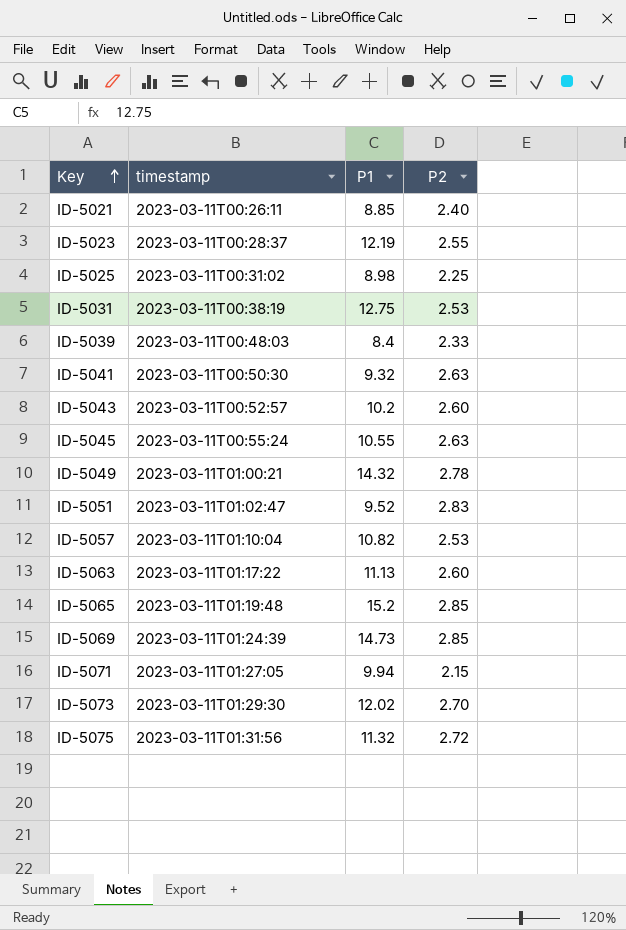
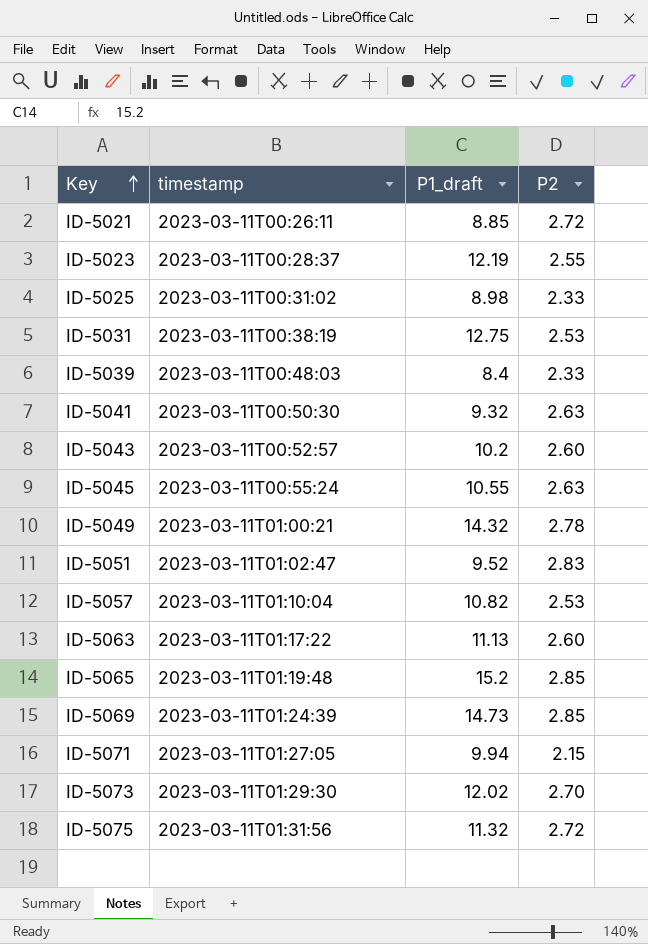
column name: P1 -> P1_draft
ID-5021 | P2: 2.40 -> 2.72
ID-5025 | P2: 2.25 -> 2.33

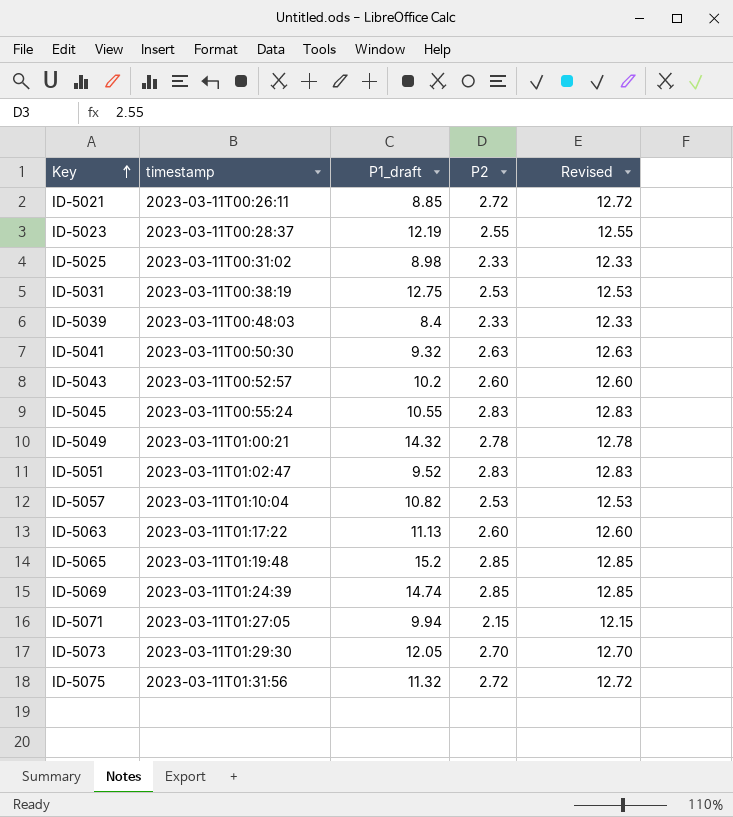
column Revised | formula: none -> [P2] + 10
ID-5045 | P2: 2.63 -> 2.83
ID-5069 | P1_draft: 14.73 -> 14.74
ID-5073 | P1_draft: 12.02 -> 12.05

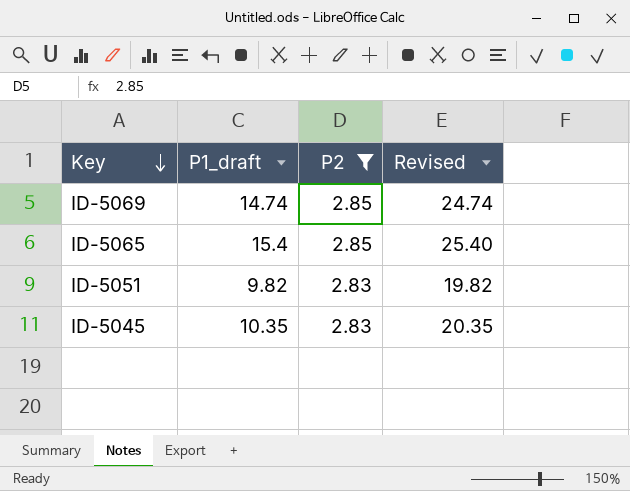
filter: none -> P2 >= 2.83
row order: Key ascending -> Key descending
column timestamp | position: 2 -> none
column Revised | formula: [P2] + 10 -> [P1_draft] + 10
ID-5065 | P1_draft: 15.2 -> 15.4
ID-5051 | P1_draft: 9.52 -> 9.82
ID-5045 | P1_draft: 10.55 -> 10.35

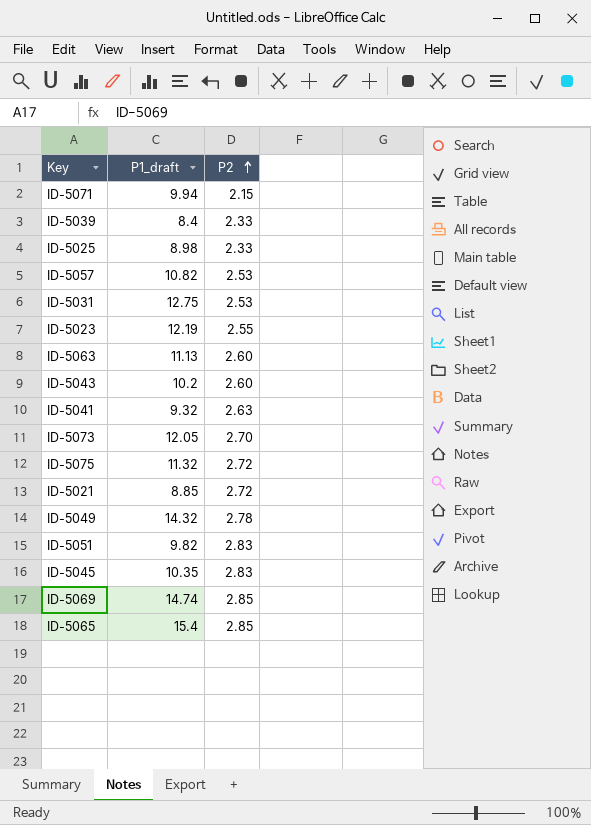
filter: P2 >= 2.83 -> none
row order: Key descending -> P2 ascending
column Revised | formula: [P1_draft] + 10 -> none

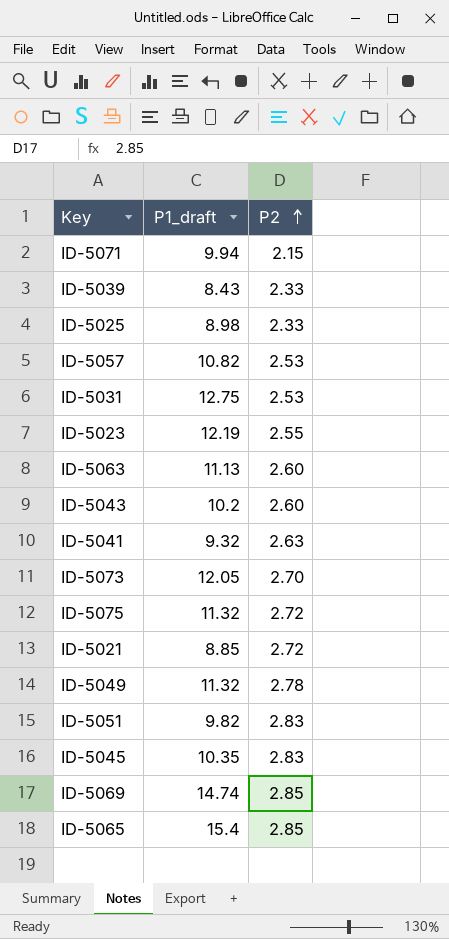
ID-5039 | P1_draft: 8.4 -> 8.43
ID-5049 | P1_draft: 14.32 -> 11.32

